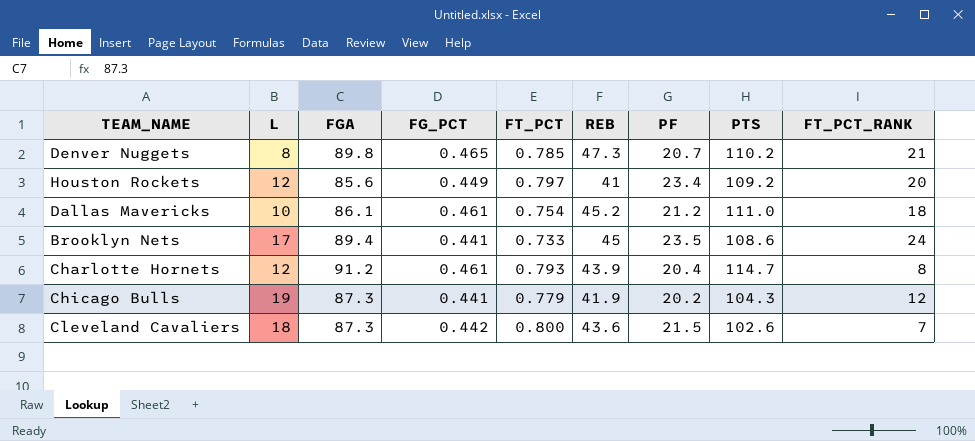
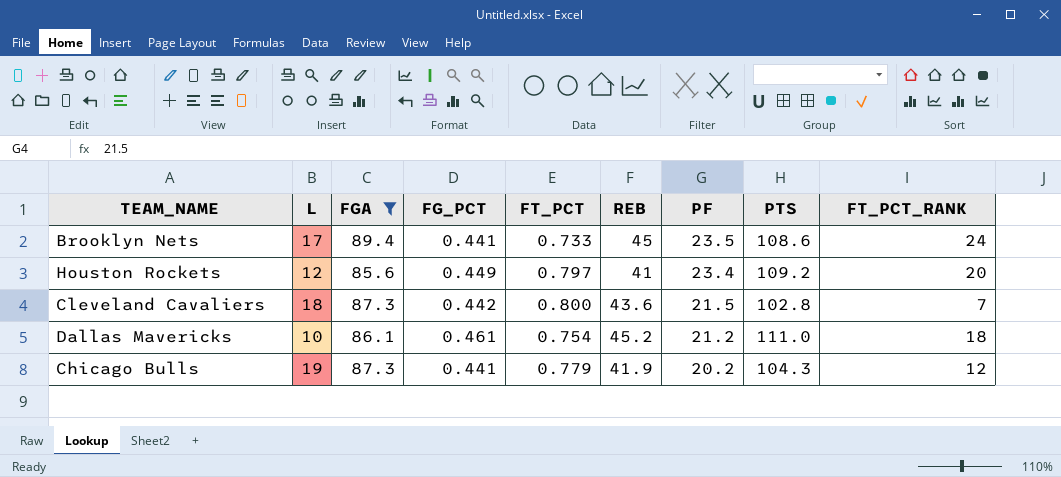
filter: none -> FGA <= 89.4
row order: none -> PF descending
Cleveland Cavaliers | PTS: 102.6 -> 102.8

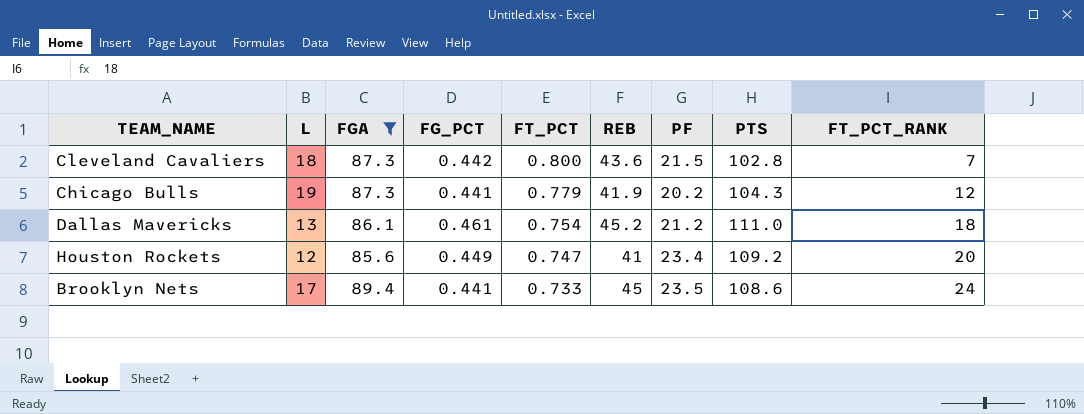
row order: PF descending -> FT_PCT descending
Dallas Mavericks | L: 10 -> 13
Houston Rockets | FT_PCT: 0.797 -> 0.747

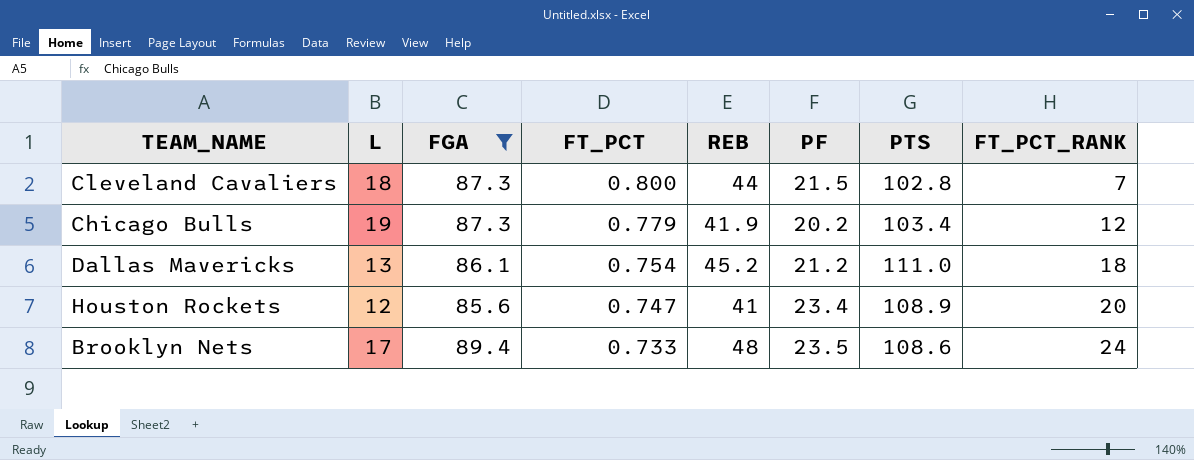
column FG_PCT | position: 4 -> none
Cleveland Cavaliers | REB: 43.6 -> 44
Chicago Bulls | PTS: 104.3 -> 103.4
Houston Rockets | PTS: 109.2 -> 108.9
Brooklyn Nets | REB: 45 -> 48

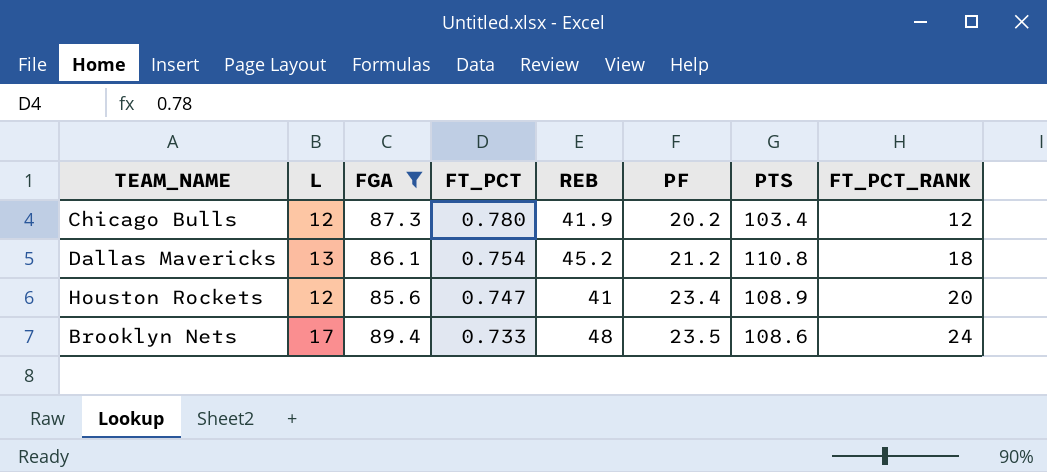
row Cleveland Cavaliers: 18 | 87.3 | 0.800 | 44 | 21.5 | 102.8 | 7 -> none
Chicago Bulls | L: 19 -> 12
Chicago Bulls | FT_PCT: 0.779 -> 0.780
Dallas Mavericks | PTS: 111.0 -> 110.8

